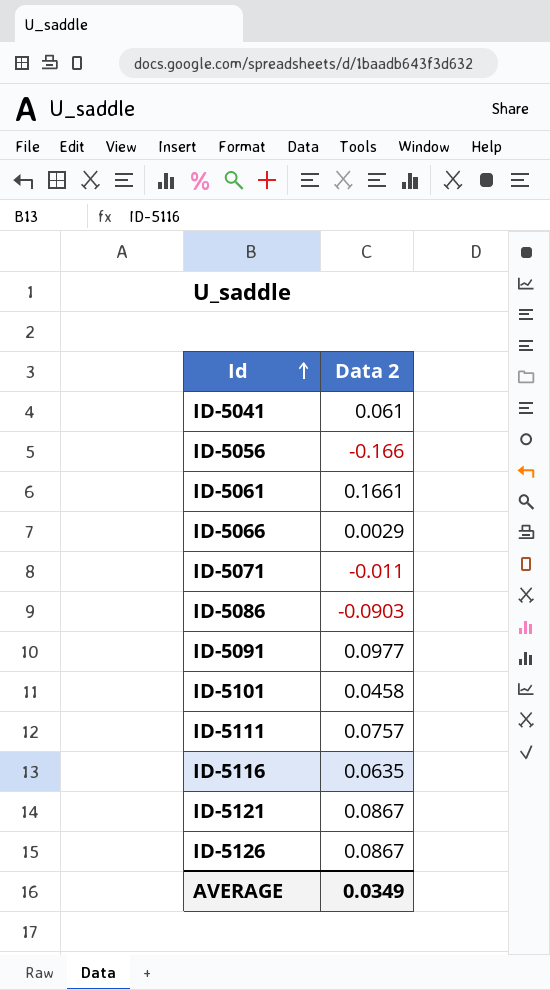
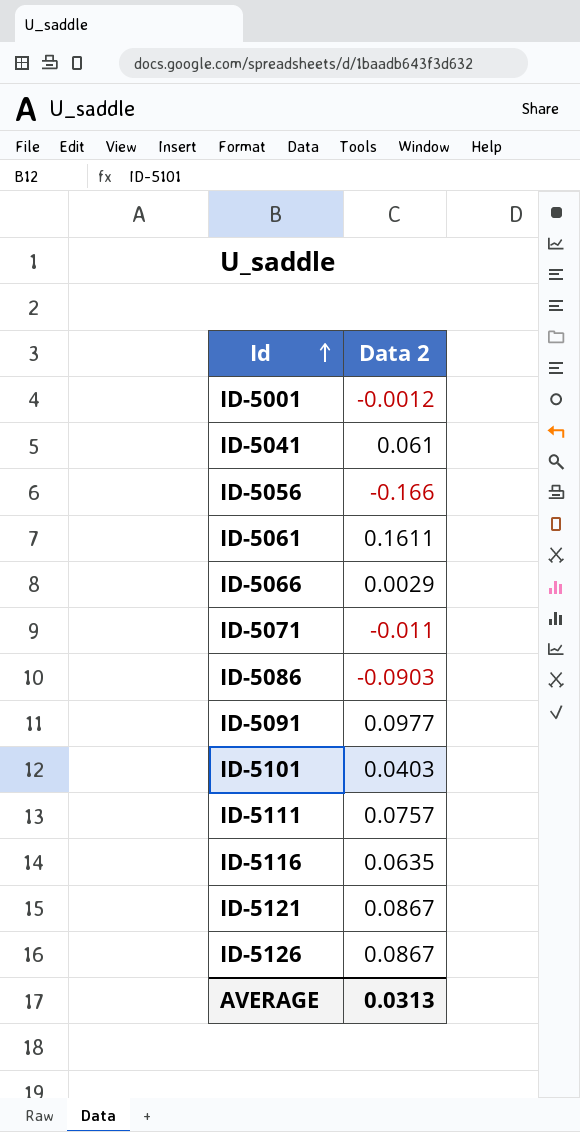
row ID-5001: none -> -0.0012
ID-5061 | Data 2: 0.1661 -> 0.1611
ID-5101 | Data 2: 0.0458 -> 0.0403
AVERAGE | Data 2: 0.0349 -> 0.0313

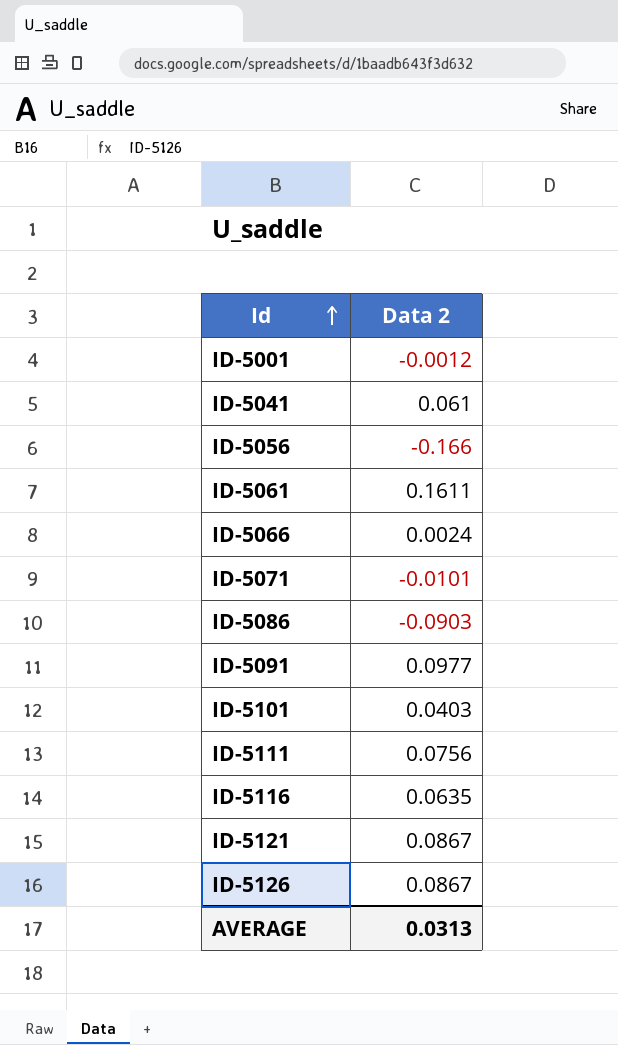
ID-5066 | Data 2: 0.0029 -> 0.0024
ID-5071 | Data 2: -0.011 -> -0.0101
ID-5111 | Data 2: 0.0757 -> 0.0756

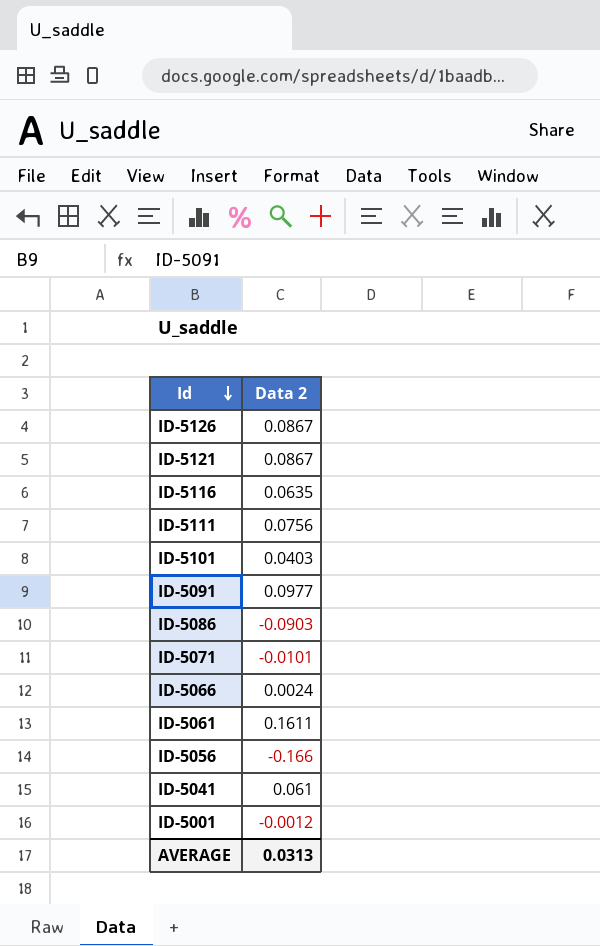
row order: Id ascending -> Id descending

